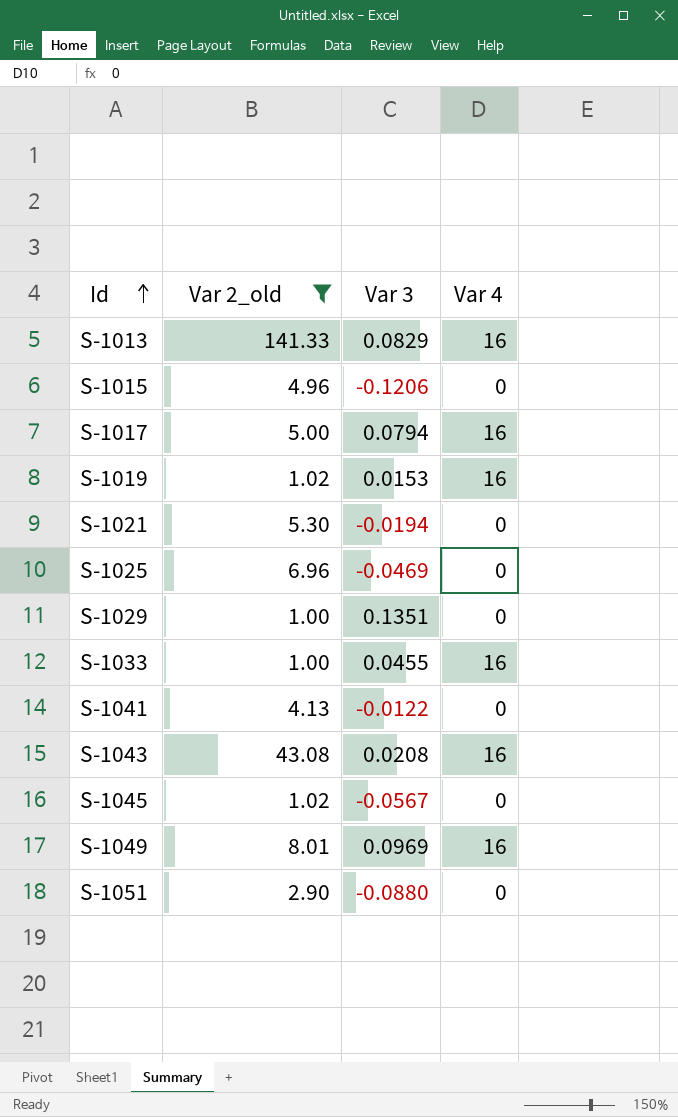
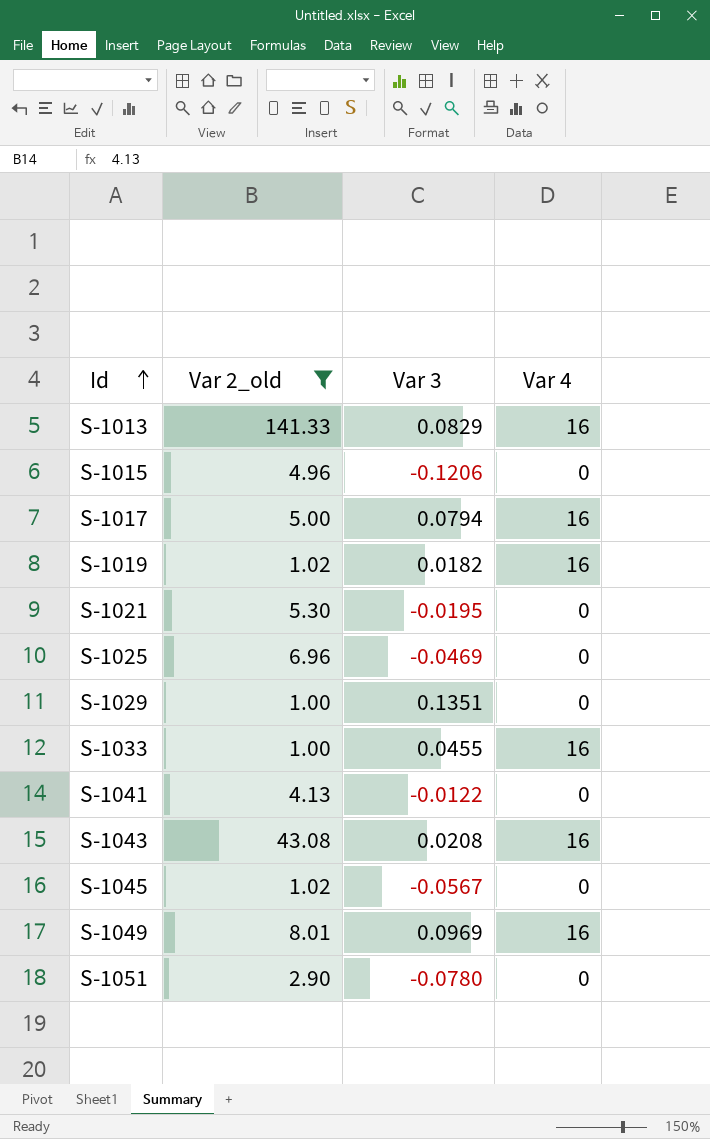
S-1019 | Var 3: 0.0153 -> 0.0182
S-1021 | Var 3: -0.0194 -> -0.0195
S-1051 | Var 3: -0.0880 -> -0.0780

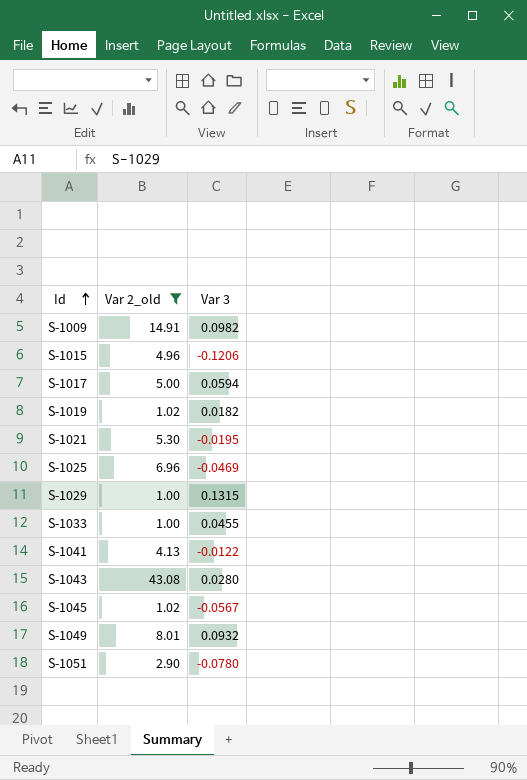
column Var 4 | position: 4 -> none
row S-1013: 141.33 | 0.0829 | 16 -> none
row S-1009: none -> 14.91 | 0.0982
S-1017 | Var 3: 0.0794 -> 0.0594
S-1029 | Var 3: 0.1351 -> 0.1315
S-1043 | Var 3: 0.0208 -> 0.0280
S-1049 | Var 3: 0.0969 -> 0.0932

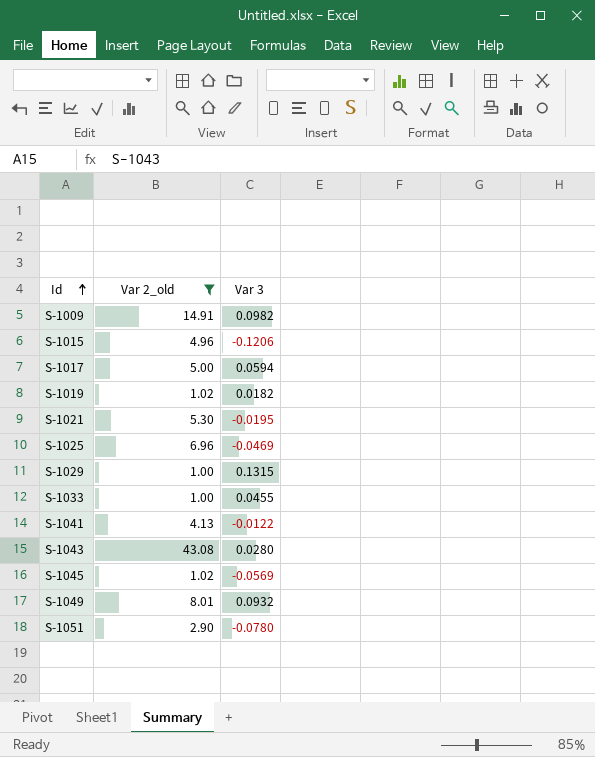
S-1045 | Var 3: -0.0567 -> -0.0569

